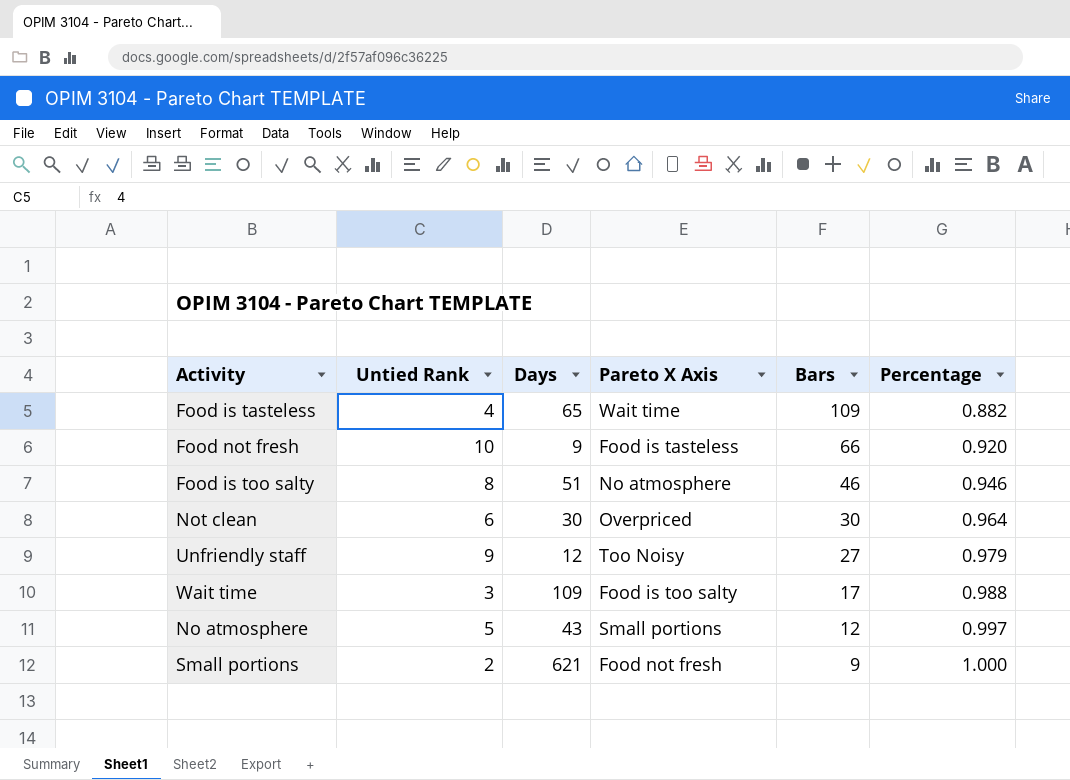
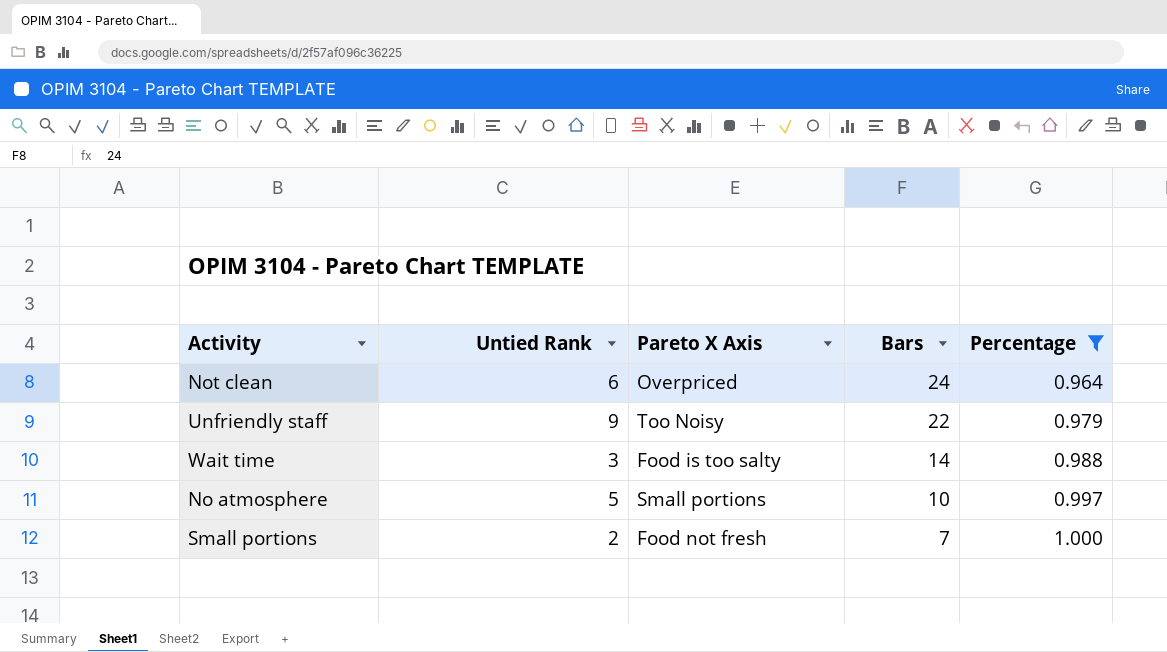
filter: none -> Percentage >= 0.964
column Days | position: 3 -> none
Not clean | Bars: 30 -> 24
Unfriendly staff | Bars: 27 -> 22
Wait time | Bars: 17 -> 14
No atmosphere | Bars: 12 -> 10
Small portions | Bars: 9 -> 7

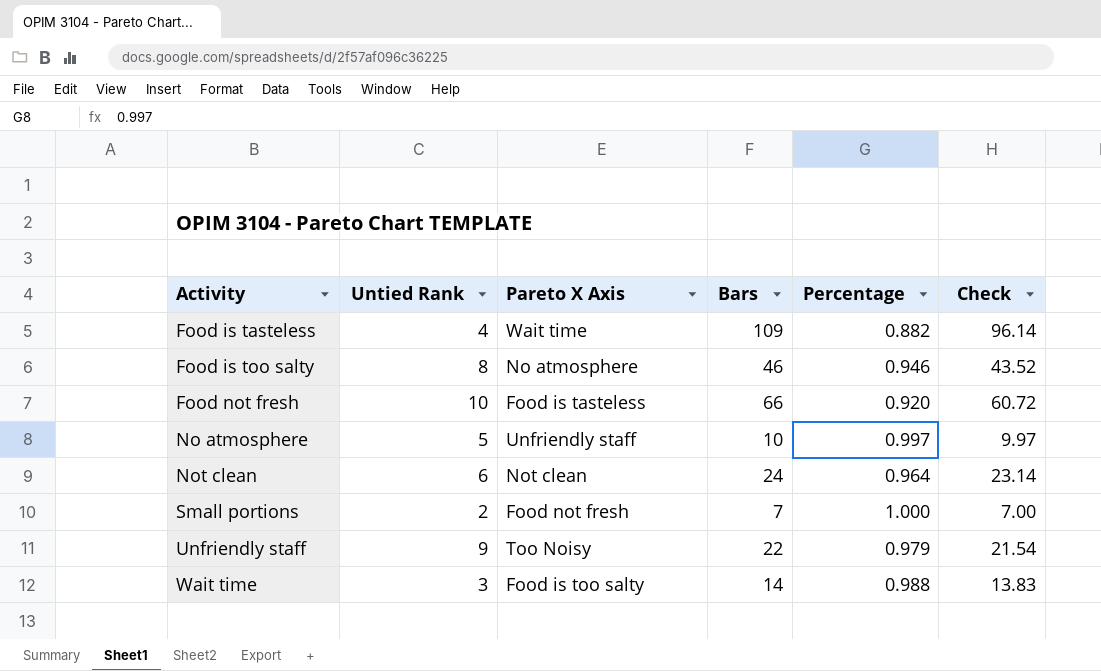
filter: Percentage >= 0.964 -> none
row order: Bars descending -> Activity ascending
column Check | formula: none -> [Bars] * [Percentage]
No atmosphere | Pareto X Axis: Small portions -> Unfriendly staff
Not clean | Pareto X Axis: Overpriced -> Not clean

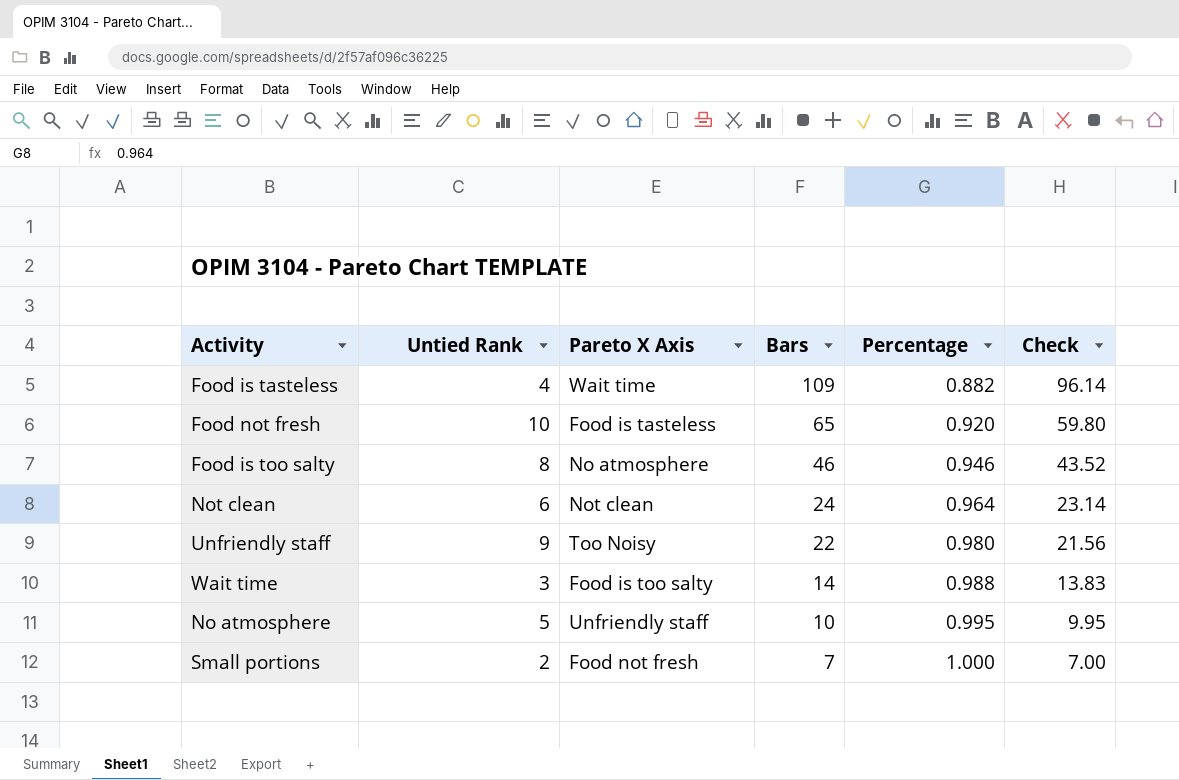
row order: Activity ascending -> Bars descending
Food not fresh | Bars: 66 -> 65
Food not fresh | Check: 60.72 -> 59.80
Unfriendly staff | Percentage: 0.979 -> 0.980
Unfriendly staff | Check: 21.54 -> 21.56
No atmosphere | Percentage: 0.997 -> 0.995
No atmosphere | Check: 9.97 -> 9.95

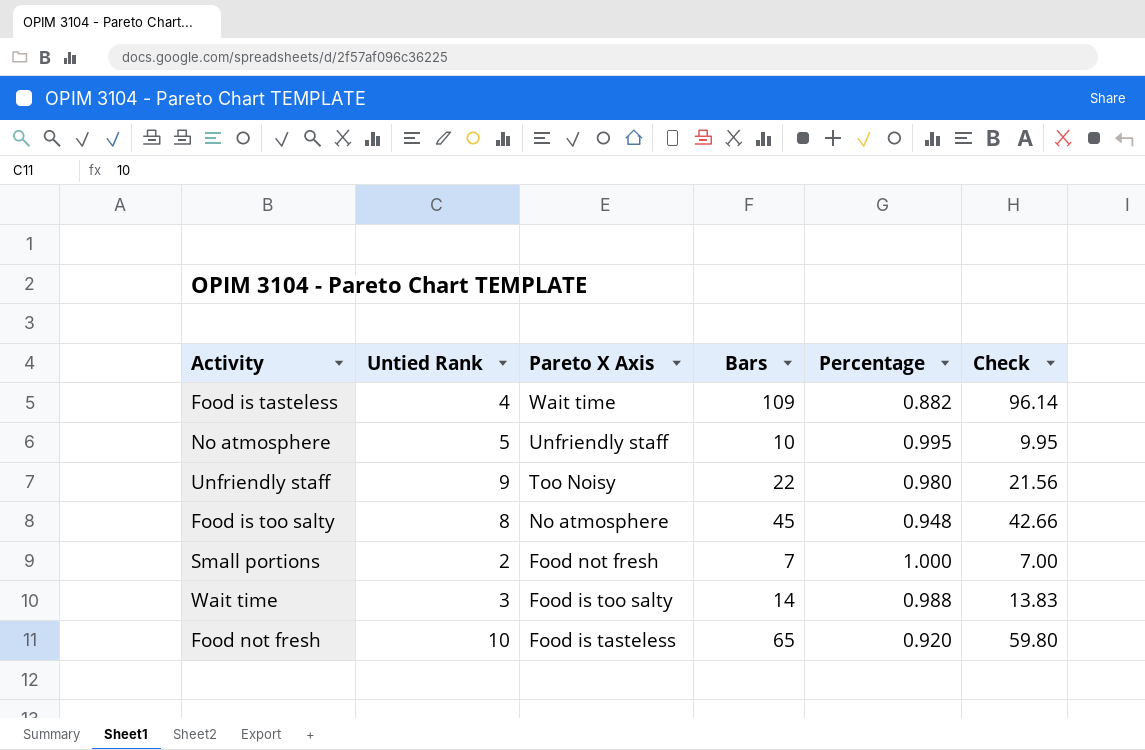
row order: Bars descending -> Pareto X Axis descending
row Not clean: 6 | Not clean | 24 | 0.964 | 23.14 -> none
Food is too salty | Bars: 46 -> 45
Food is too salty | Percentage: 0.946 -> 0.948
Food is too salty | Check: 43.52 -> 42.66

